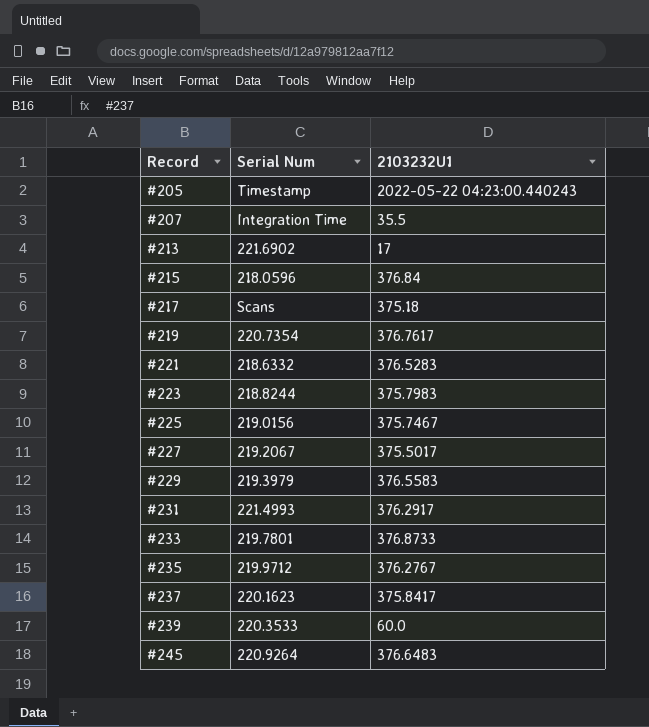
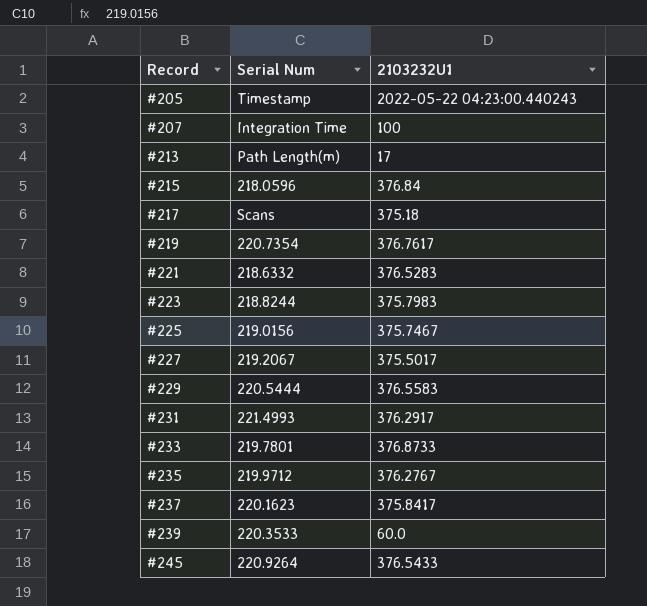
#207 | 2103232U1: 35.5 -> 100
#213 | Serial Num: 221.6902 -> Path Length(m)
#229 | Serial Num: 219.3979 -> 220.5444
#245 | 2103232U1: 376.6483 -> 376.5433

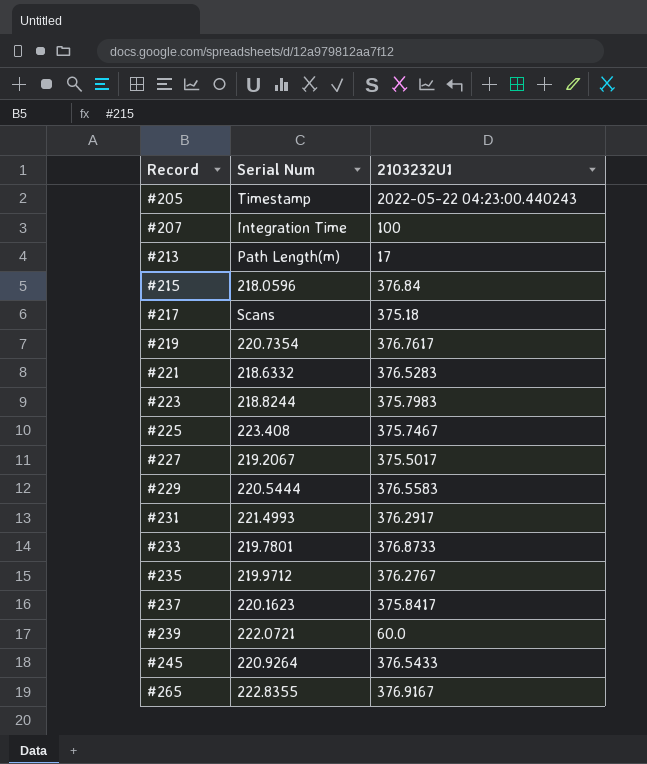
#225 | Serial Num: 219.0156 -> 223.408
#239 | Serial Num: 220.3533 -> 222.0721
row #265: none -> 222.8355 | 376.9167

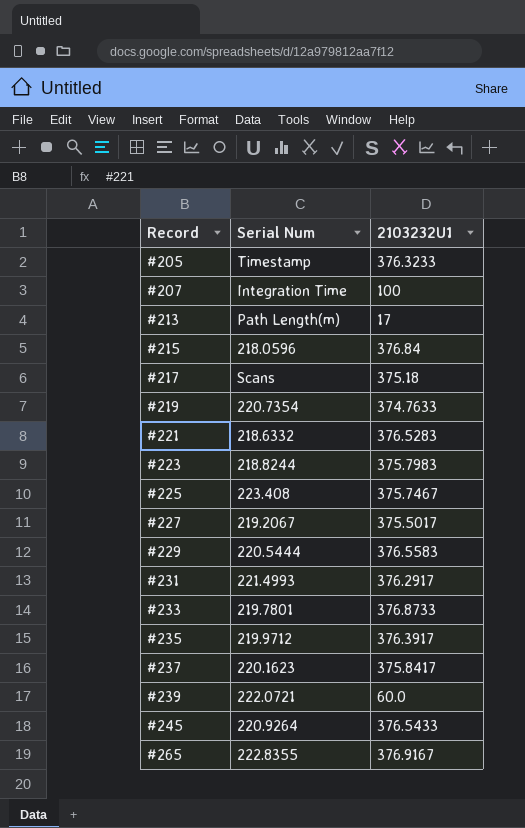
#205 | 2103232U1: 2022-05-22 04:23:00.440243 -> 376.3233
#219 | 2103232U1: 376.7617 -> 374.7633
#235 | 2103232U1: 376.2767 -> 376.3917

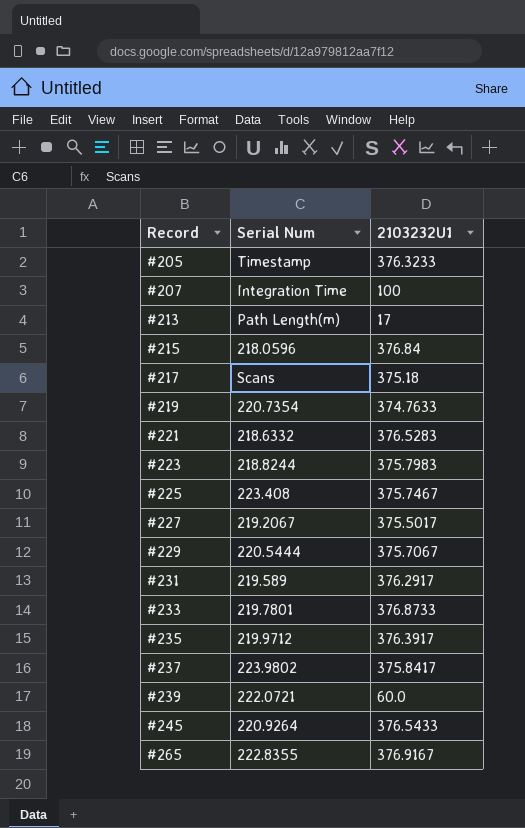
#229 | 2103232U1: 376.5583 -> 375.7067
#231 | Serial Num: 221.4993 -> 219.589
#237 | Serial Num: 220.1623 -> 223.9802

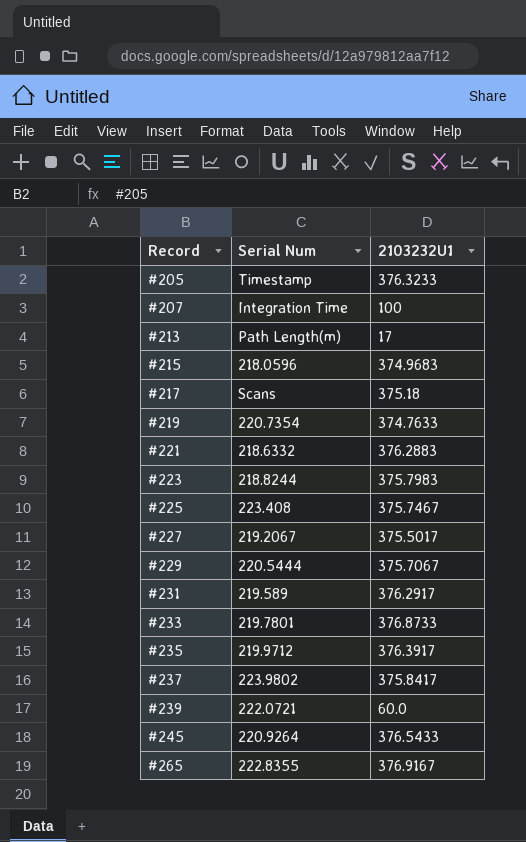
#215 | 2103232U1: 376.84 -> 374.9683
#221 | 2103232U1: 376.5283 -> 376.2883

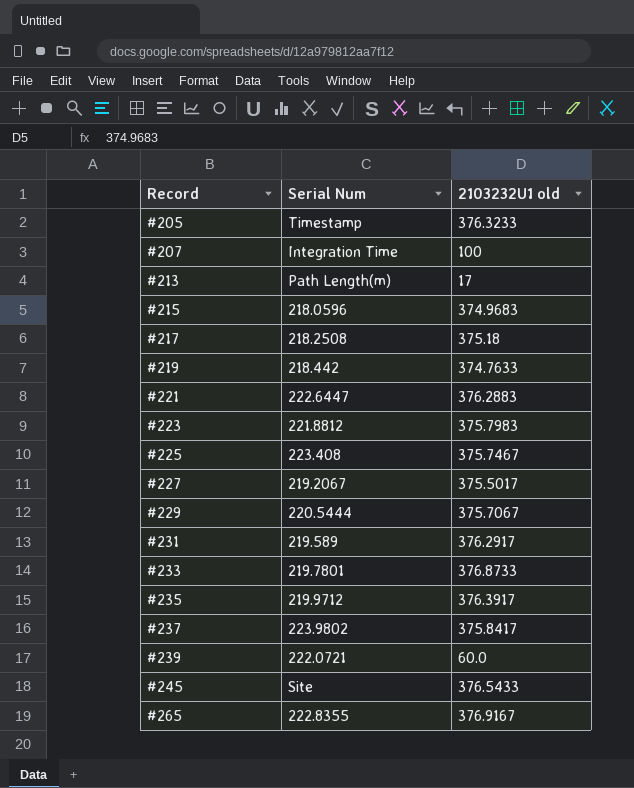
column name: 2103232U1 -> 2103232U1 old
#217 | Serial Num: Scans -> 218.2508
#219 | Serial Num: 220.7354 -> 218.442
#221 | Serial Num: 218.6332 -> 222.6447
#223 | Serial Num: 218.8244 -> 221.8812
#245 | Serial Num: 220.9264 -> Site

